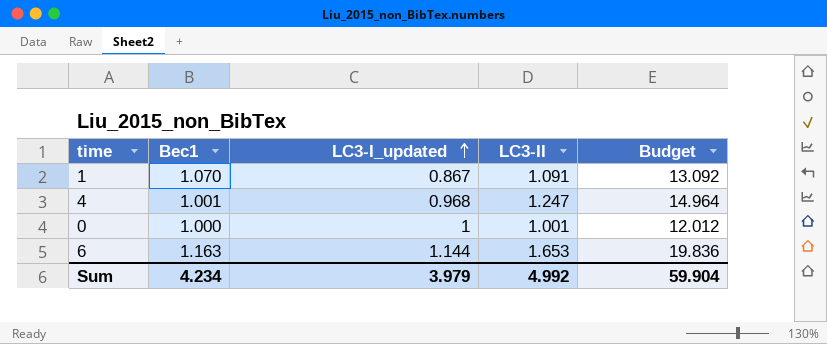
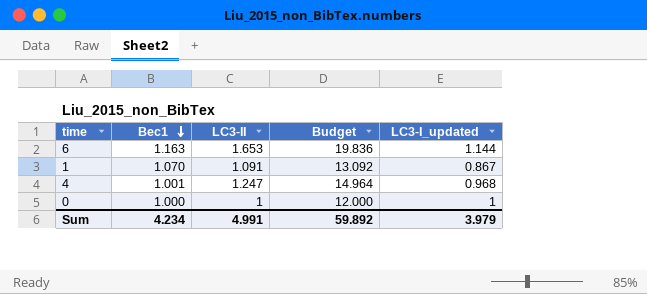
row order: LC3-I_updated ascending -> Bec1 descending
column LC3-I_updated | position: 3 -> 5
0 | LC3-II: 1.001 -> 1
0 | Budget: 12.012 -> 12.000
Sum | LC3-II: 4.992 -> 4.991
Sum | Budget: 59.904 -> 59.892

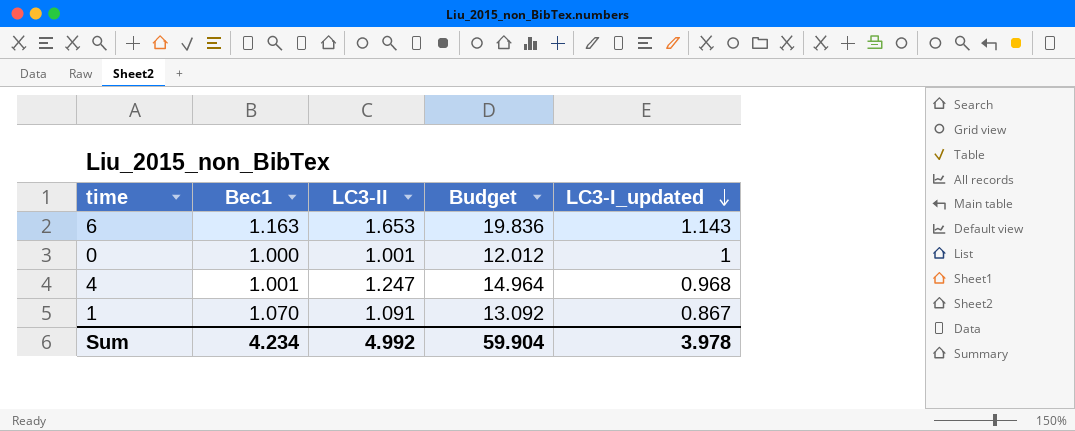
row order: Bec1 descending -> LC3-I_updated descending
6 | LC3-I_updated: 1.144 -> 1.143
0 | LC3-II: 1 -> 1.001
0 | Budget: 12.000 -> 12.012
Sum | LC3-II: 4.991 -> 4.992
Sum | Budget: 59.892 -> 59.904
Sum | LC3-I_updated: 3.979 -> 3.978

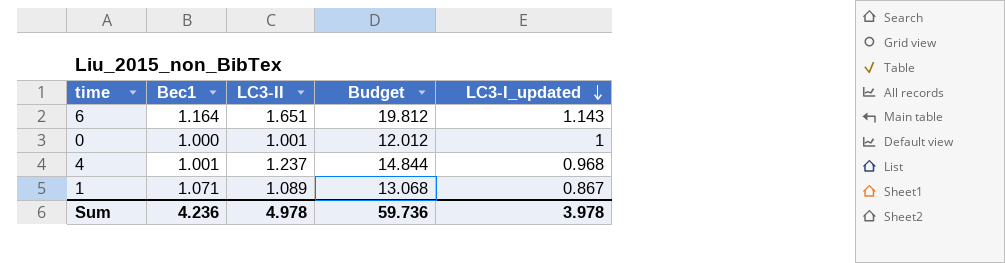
6 | Bec1: 1.163 -> 1.164
6 | LC3-II: 1.653 -> 1.651
6 | Budget: 19.836 -> 19.812
4 | LC3-II: 1.247 -> 1.237
4 | Budget: 14.964 -> 14.844
1 | Bec1: 1.070 -> 1.071
1 | LC3-II: 1.091 -> 1.089
1 | Budget: 13.092 -> 13.068
Sum | Bec1: 4.234 -> 4.236
Sum | LC3-II: 4.992 -> 4.978
Sum | Budget: 59.904 -> 59.736

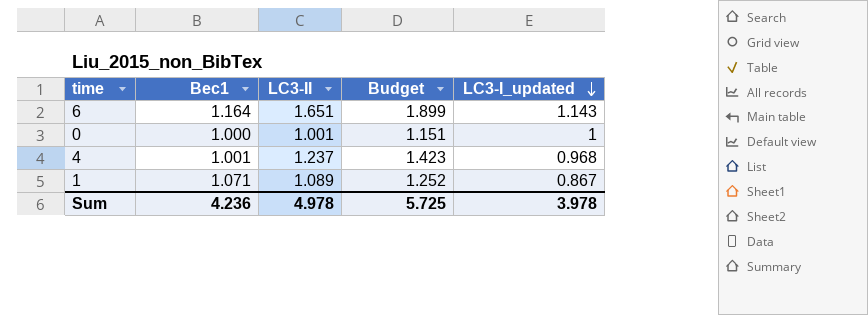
column Budget | formula: [LC3-II] * 12 -> [LC3-II] * 1.15
Sum | Budget: 59.736 -> 5.725

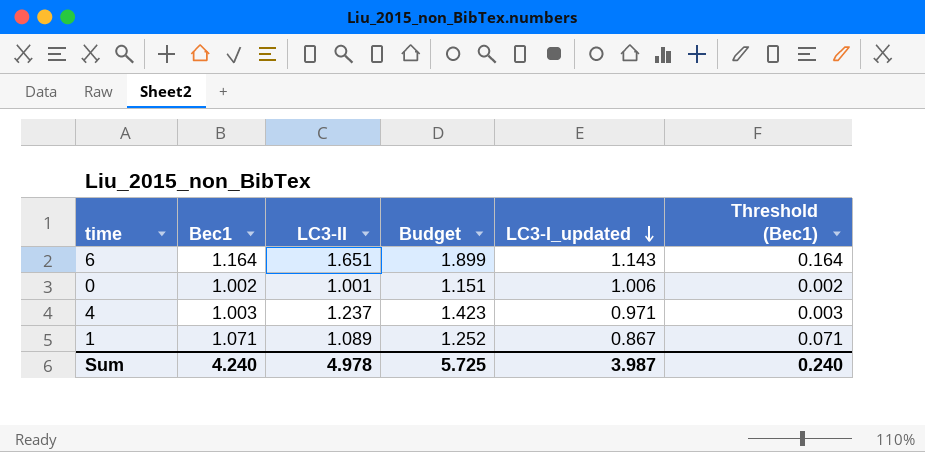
column Threshold (Bec1) | formula: none -> [Bec1] - 1
0 | Bec1: 1.000 -> 1.002
0 | LC3-I_updated: 1 -> 1.006
4 | Bec1: 1.001 -> 1.003
4 | LC3-I_updated: 0.968 -> 0.971
Sum | Bec1: 4.236 -> 4.240
Sum | LC3-I_updated: 3.978 -> 3.987

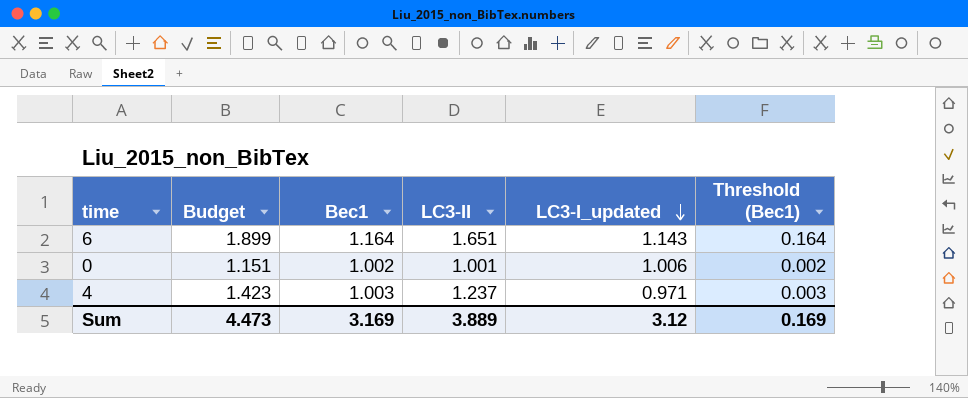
column Budget | position: 4 -> 2
row 1: 1.071 | 1.089 | 1.252 | 0.867 | 0.071 -> none
Sum | Budget: 5.725 -> 4.473
Sum | Bec1: 4.240 -> 3.169
Sum | LC3-II: 4.978 -> 3.889
Sum | LC3-I_updated: 3.987 -> 3.12
Sum | Threshold (Bec1): 0.240 -> 0.169

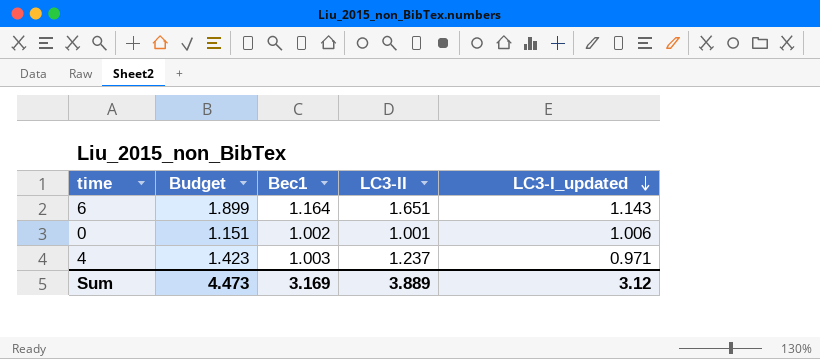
column Threshold (Bec1) | formula: [Bec1] - 1 -> none

